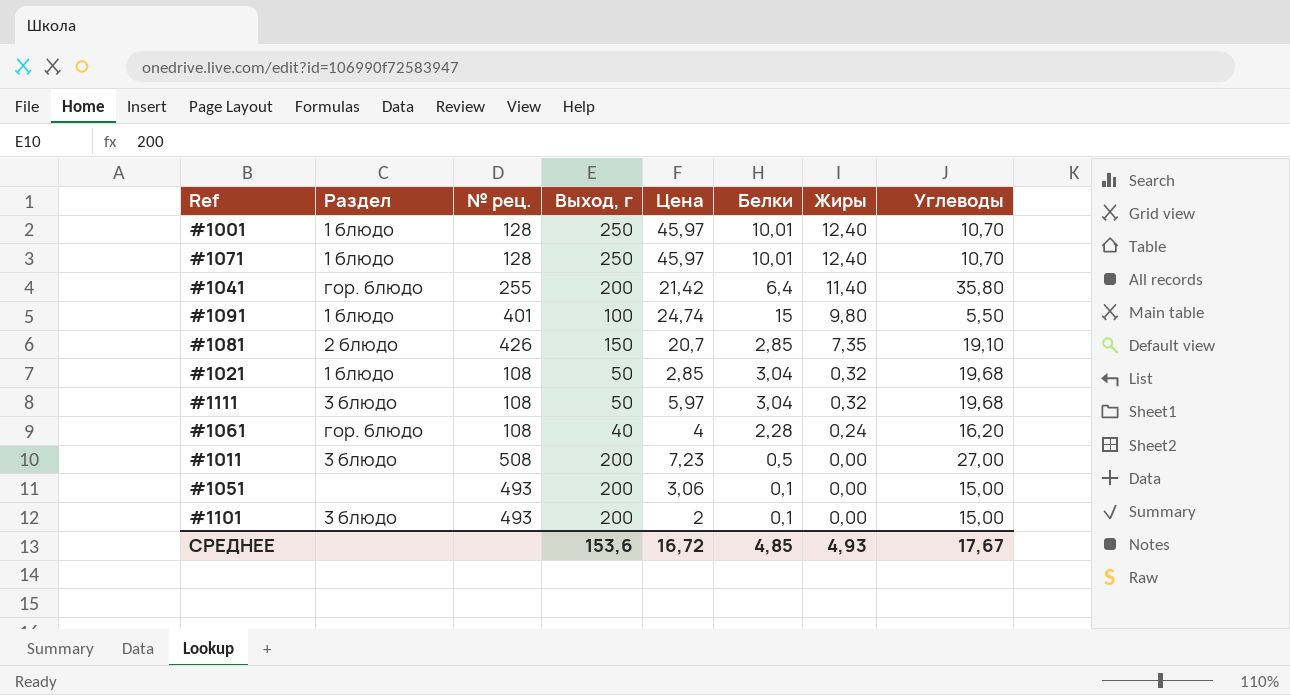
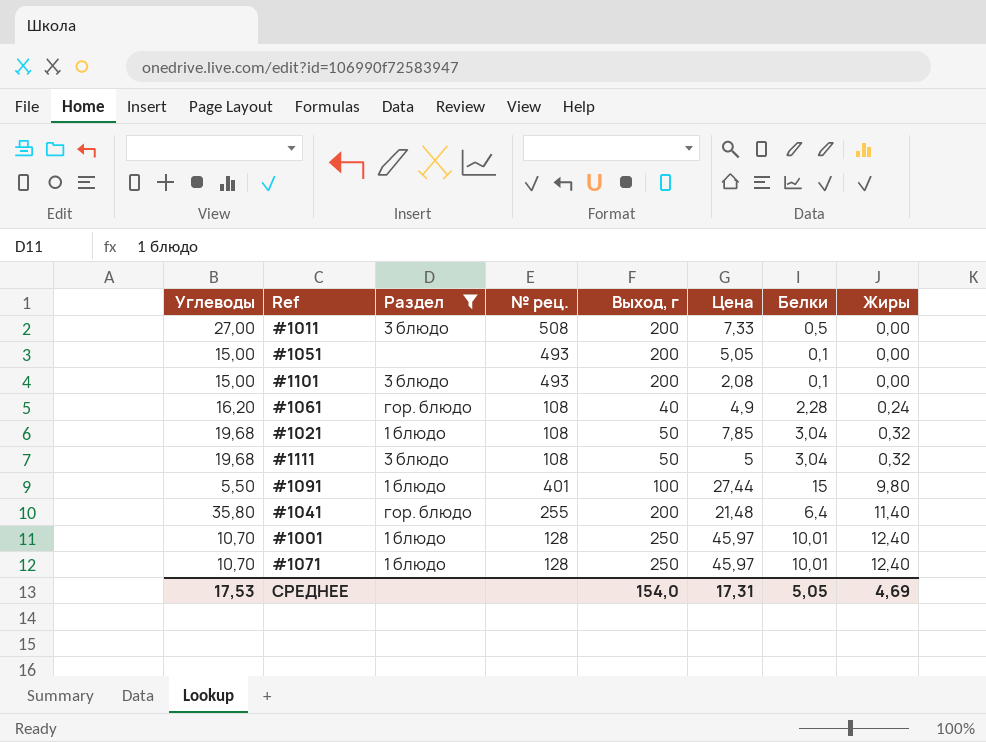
filter: none -> Раздел != 2 блюдо
row order: Жиры descending -> Жиры ascending
column Углеводы | position: 8 -> 1
#1011 | Цена: 7,23 -> 7,33
#1051 | Цена: 3,06 -> 5,05
#1101 | Цена: 2 -> 2,08
#1061 | Цена: 4 -> 4,9
#1021 | Цена: 2,85 -> 7,85
#1111 | Цена: 5,97 -> 5
#1091 | Цена: 24,74 -> 27,44
#1041 | Цена: 21,42 -> 21,48
СРЕДНЕЕ | Углеводы: 17,67 -> 17,53
СРЕДНЕЕ | Выход, г: 153,6 -> 154,0
СРЕДНЕЕ | Цена: 16,72 -> 17,31
СРЕДНЕЕ | Белки: 4,85 -> 5,05
СРЕДНЕЕ | Жиры: 4,93 -> 4,69

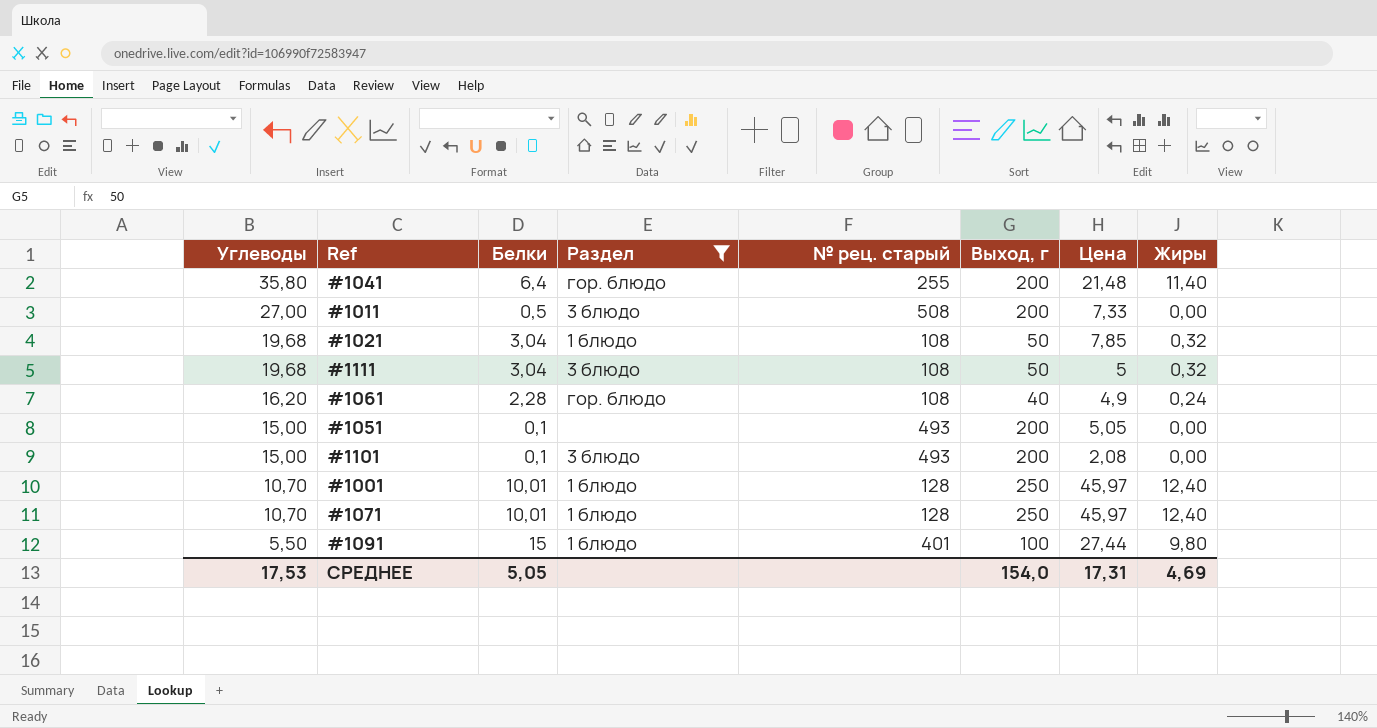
row order: Жиры ascending -> Углеводы descending
column Белки | position: 7 -> 3
column name: № рец. -> № рец. старый

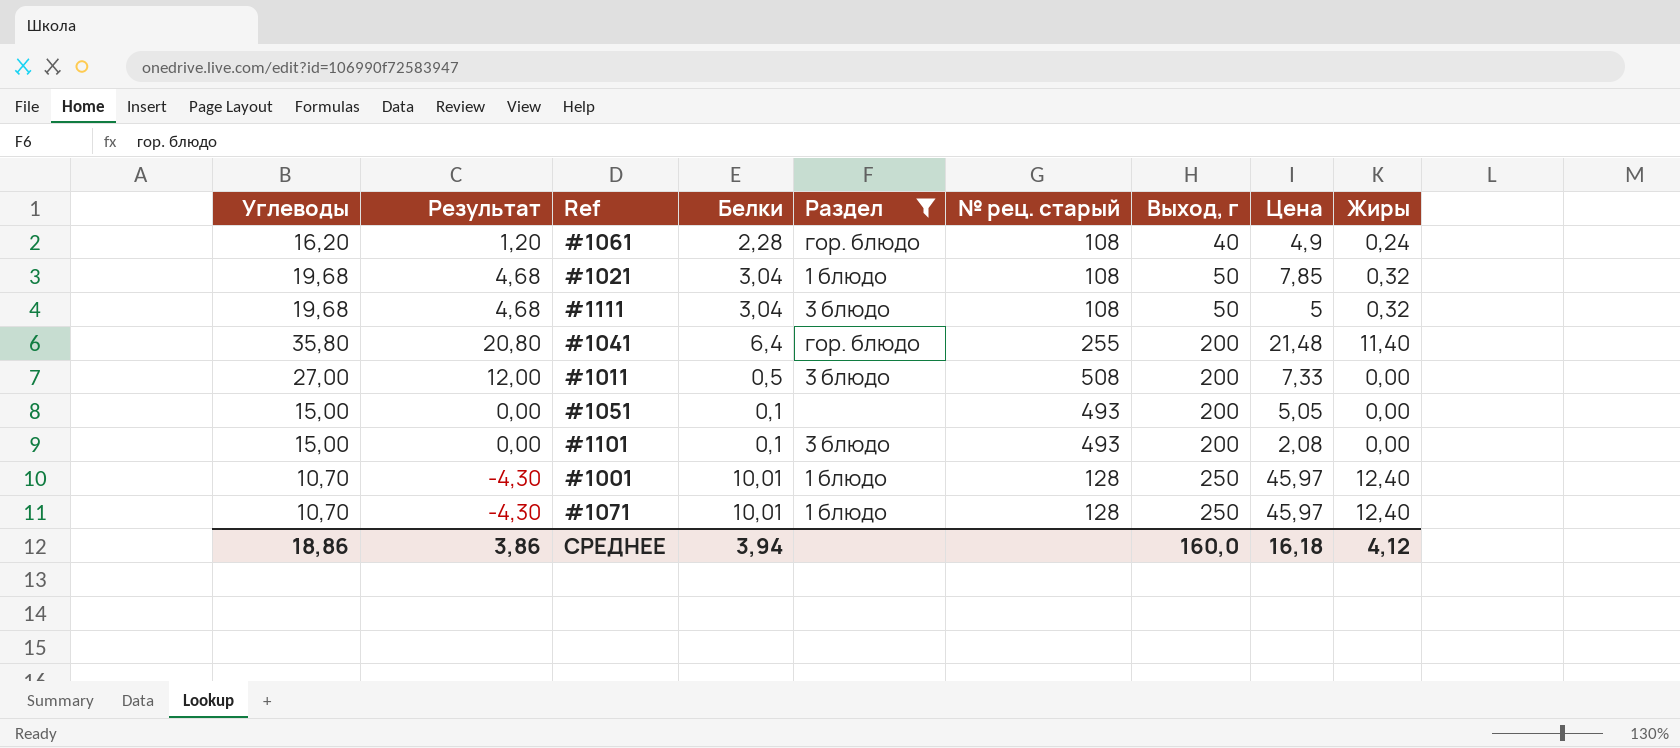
row order: Углеводы descending -> Выход, г ascending
column Результат | formula: none -> [Углеводы] - 15
row #1091: 5,50 | 15 | 1 блюдо | 401 | 100 | 27,44 | 9,80 -> none
СРЕДНЕЕ | Углеводы: 17,53 -> 18,86
СРЕДНЕЕ | Белки: 5,05 -> 3,94
СРЕДНЕЕ | Выход, г: 154,0 -> 160,0
СРЕДНЕЕ | Цена: 17,31 -> 16,18
СРЕДНЕЕ | Жиры: 4,69 -> 4,12

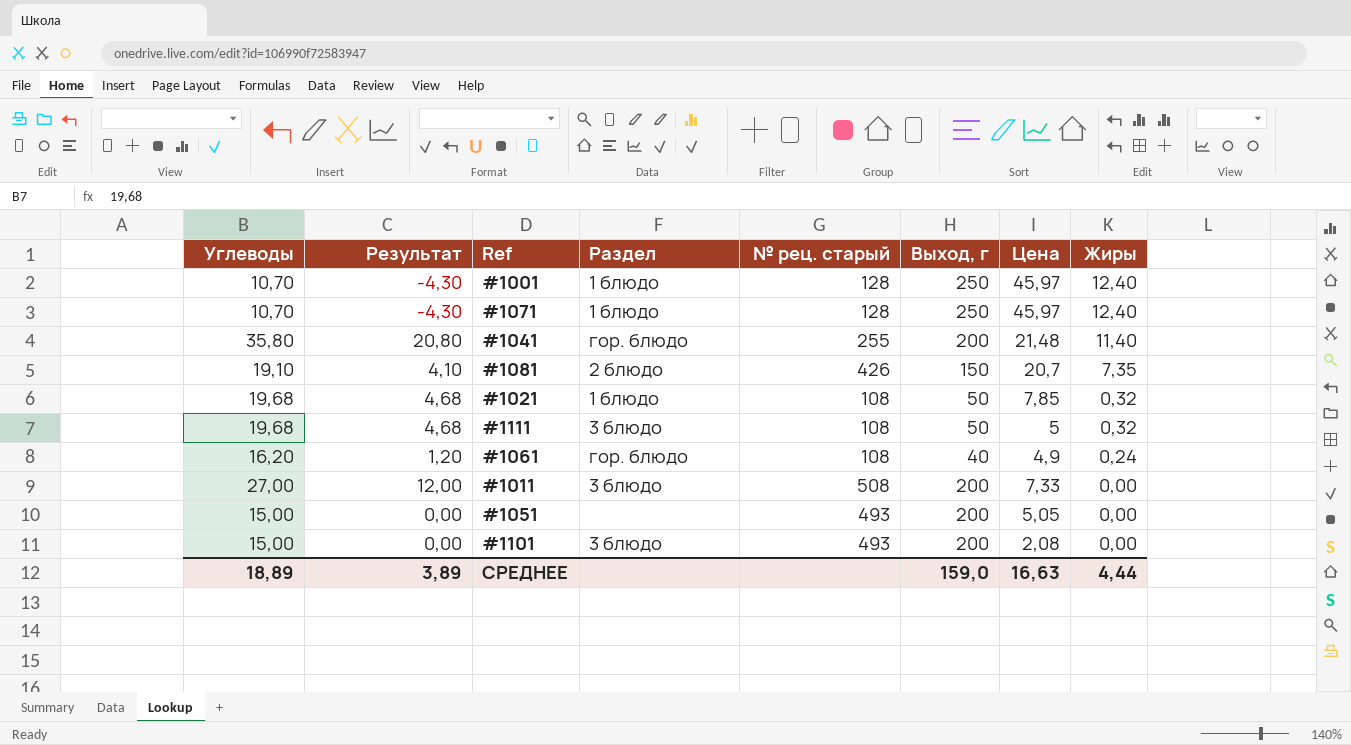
filter: Раздел != 2 блюдо -> none
row order: Выход, г ascending -> Жиры descending
column Белки | position: 4 -> none
СРЕДНЕЕ | Углеводы: 18,86 -> 18,89
СРЕДНЕЕ | Результат: 3,86 -> 3,89
СРЕДНЕЕ | Выход, г: 160,0 -> 159,0
СРЕДНЕЕ | Цена: 16,18 -> 16,63
СРЕДНЕЕ | Жиры: 4,12 -> 4,44

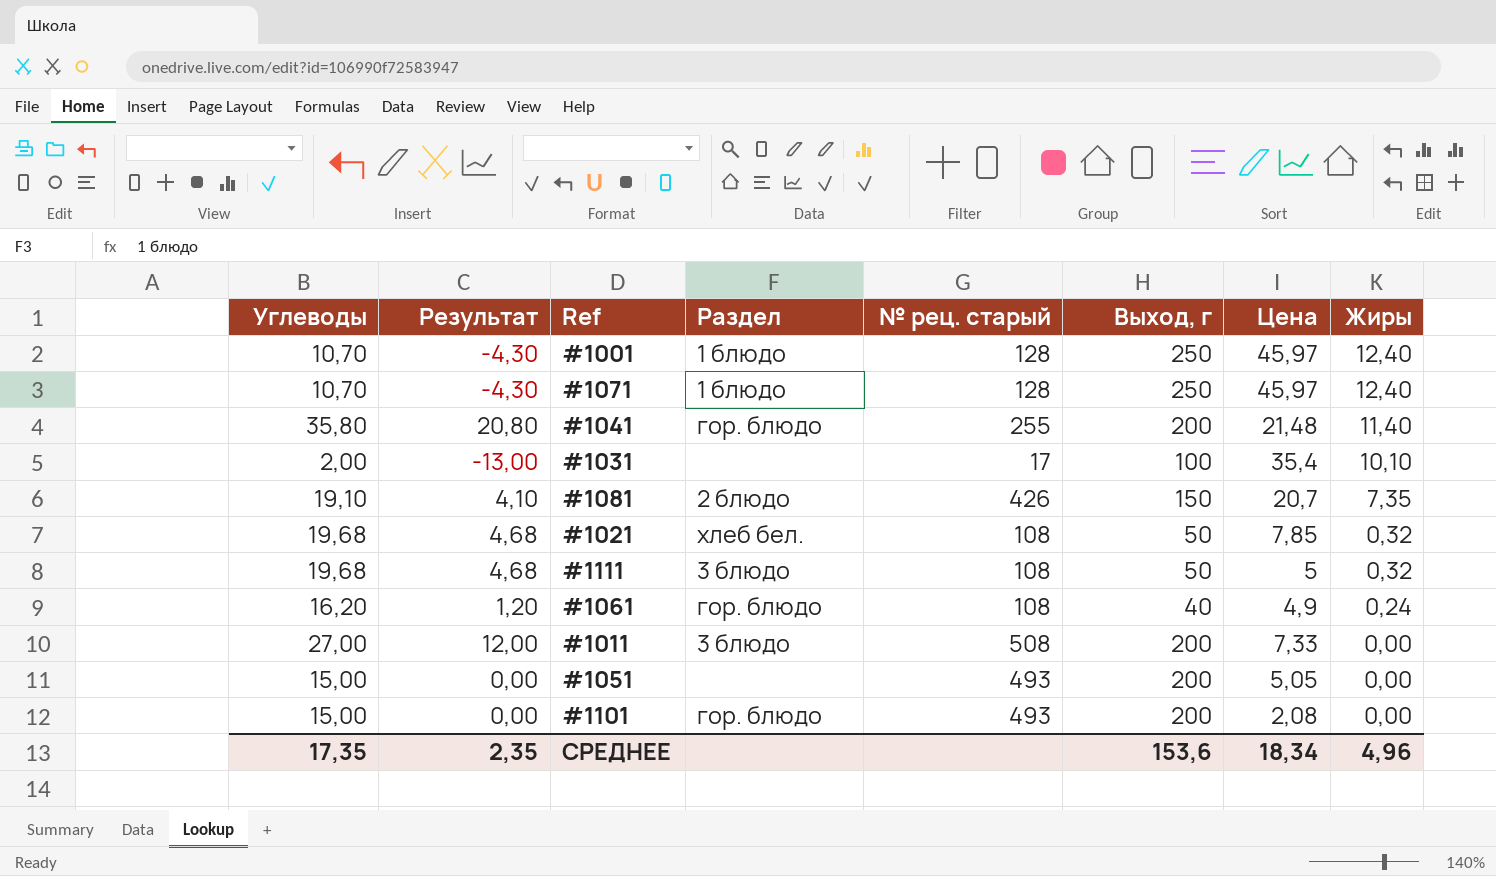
row #1031: none -> 2,00 | -13,00 | none | 17 | 100 | 35,4 | 10,10
#1021 | Раздел: 1 блюдо -> хлеб бел.
#1101 | Раздел: 3 блюдо -> гор. блюдо
СРЕДНЕЕ | Углеводы: 18,89 -> 17,35
СРЕДНЕЕ | Результат: 3,89 -> 2,35
СРЕДНЕЕ | Выход, г: 159,0 -> 153,6
СРЕДНЕЕ | Цена: 16,63 -> 18,34
СРЕДНЕЕ | Жиры: 4,44 -> 4,96

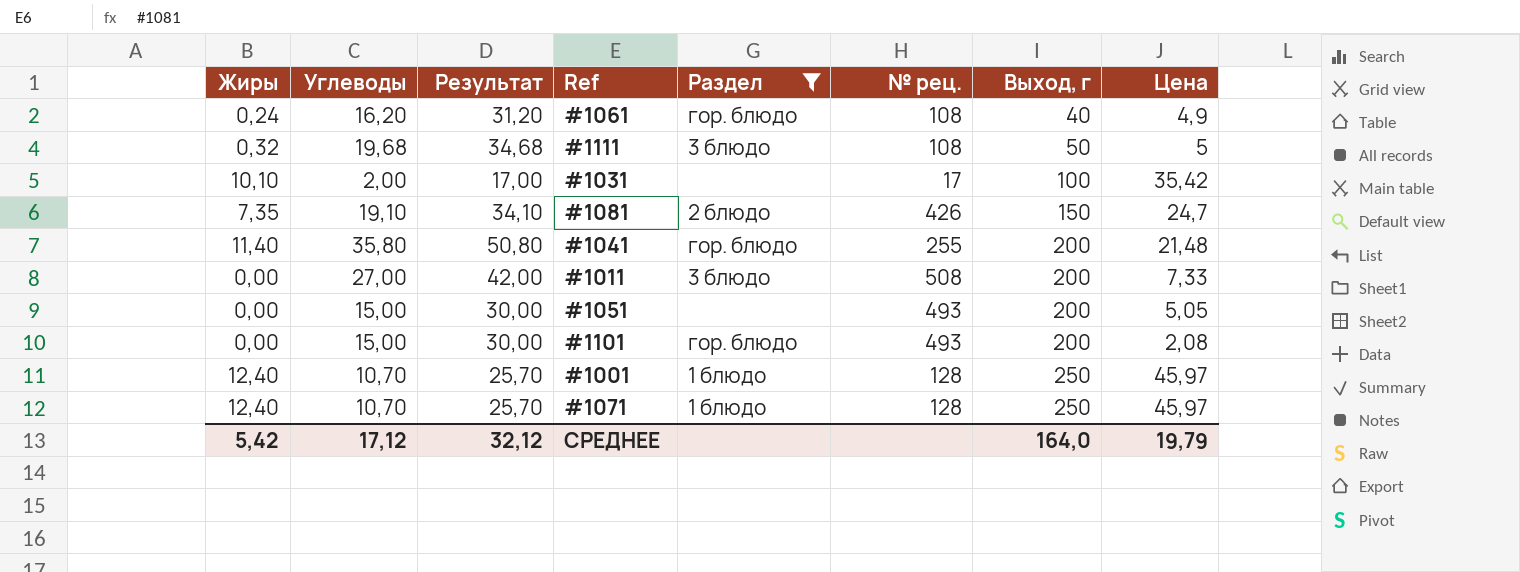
filter: none -> Раздел != хлеб бел.
row order: Жиры descending -> Выход, г ascending
column Жиры | position: 8 -> 1
column Результат | formula: [Углеводы] - 15 -> [Углеводы] + 15
column name: № рец. старый -> № рец.
#1031 | Цена: 35,4 -> 35,42
#1081 | Цена: 20,7 -> 24,7
СРЕДНЕЕ | Жиры: 4,96 -> 5,42
СРЕДНЕЕ | Углеводы: 17,35 -> 17,12
СРЕДНЕЕ | Результат: 2,35 -> 32,12
СРЕДНЕЕ | Выход, г: 153,6 -> 164,0
СРЕДНЕЕ | Цена: 18,34 -> 19,79

